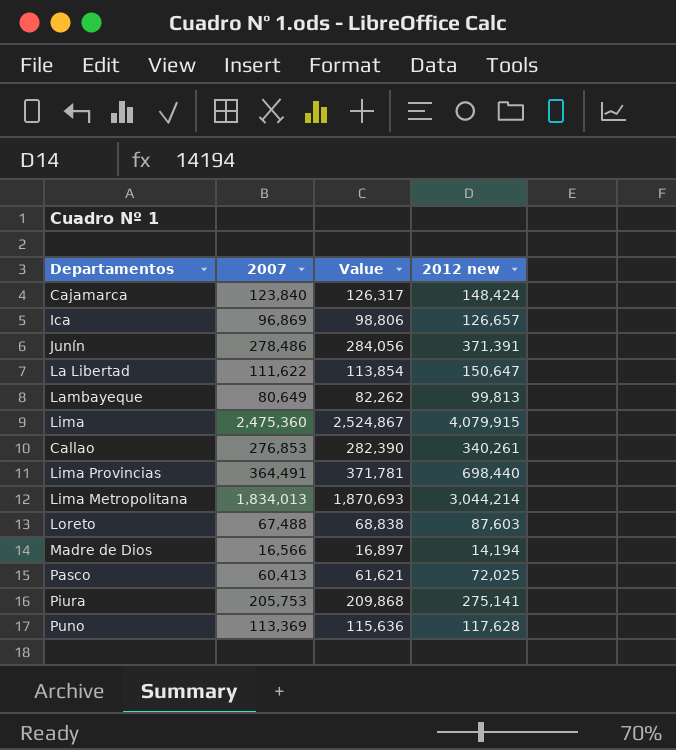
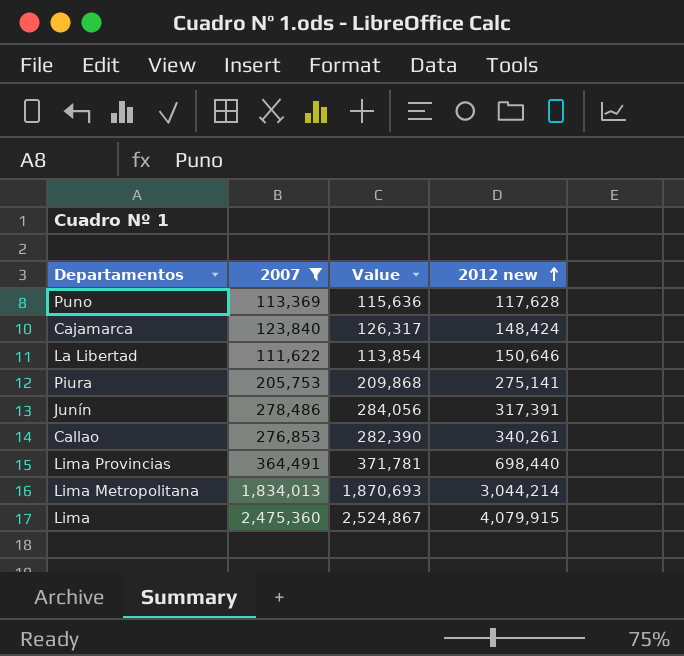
filter: none -> 2007 >= 111,622
row order: none -> 2012 new ascending
La Libertad | 2012 new: 150,647 -> 150,646
Junín | 2012 new: 371,391 -> 317,391

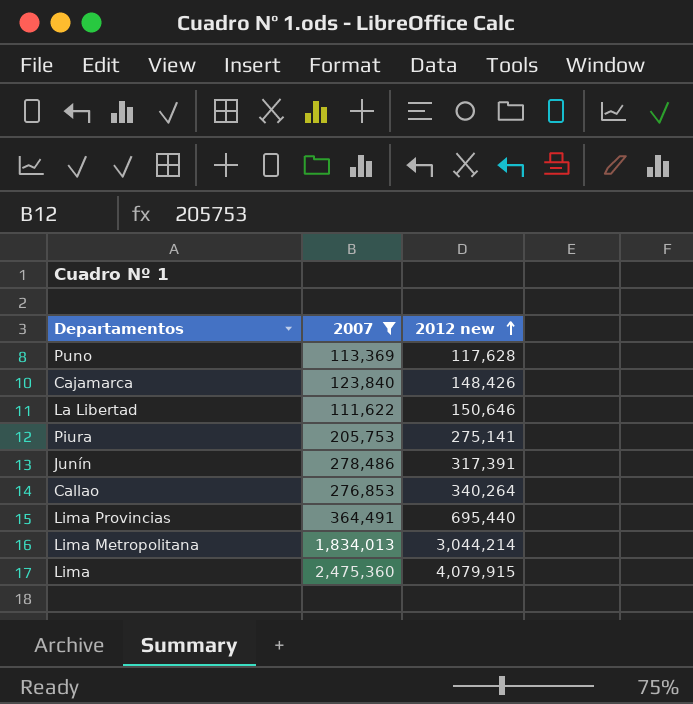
column Value | formula: [2007] * 1.02 -> none
Cajamarca | 2012 new: 148,424 -> 148,426
Callao | 2012 new: 340,261 -> 340,264
Lima Provincias | 2012 new: 698,440 -> 695,440

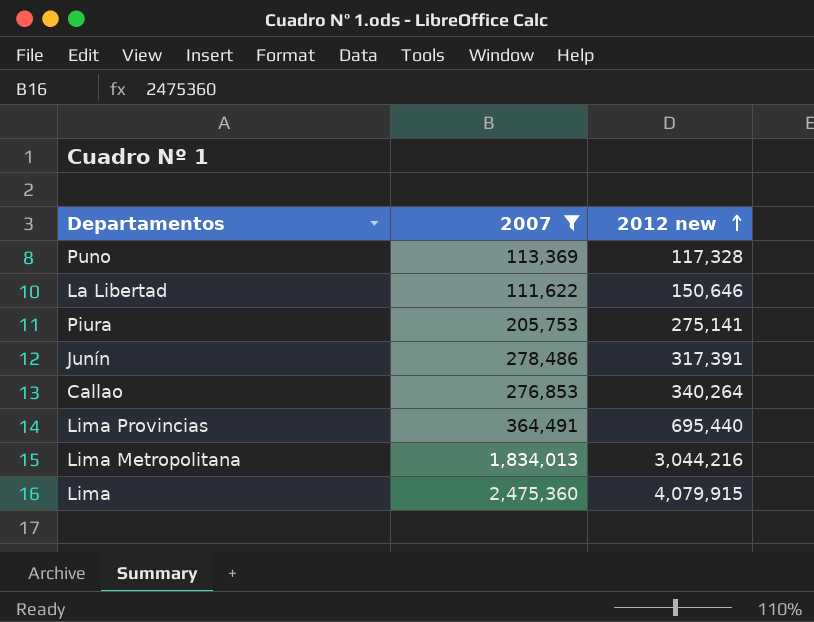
row Cajamarca: 123,840 | 148,426 -> none
Puno | 2012 new: 117,628 -> 117,328
Lima Metropolitana | 2012 new: 3,044,214 -> 3,044,216

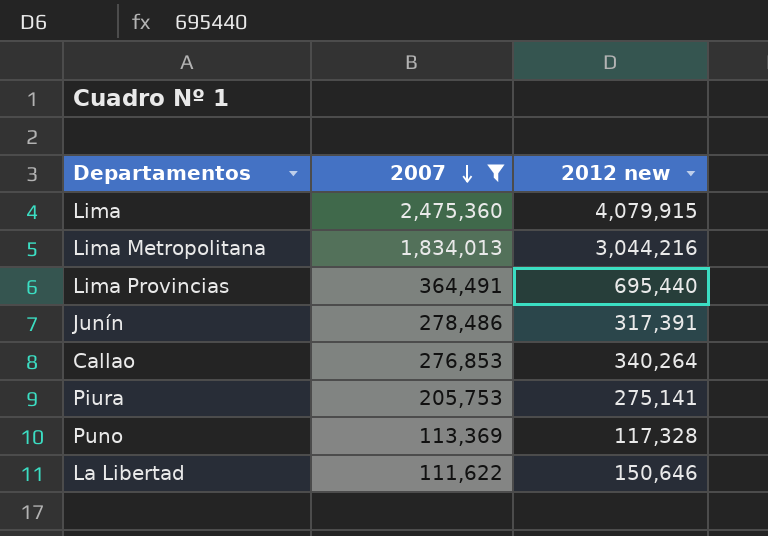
row order: 2012 new ascending -> 2007 descending

